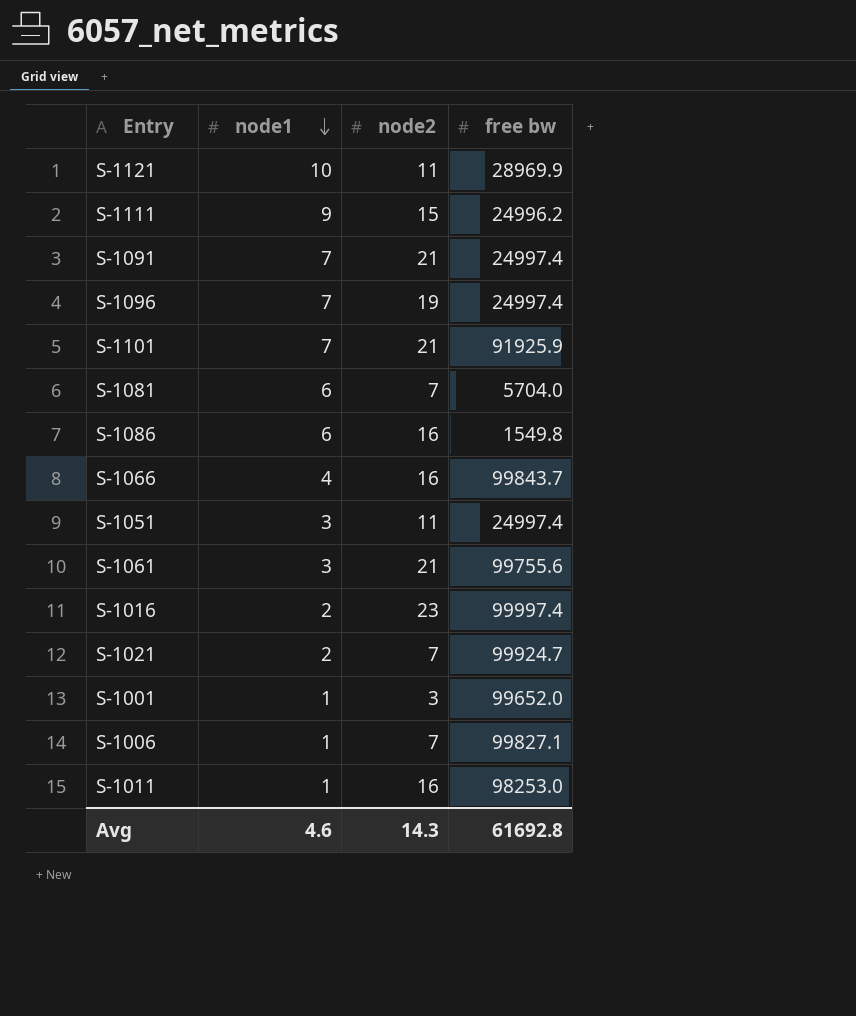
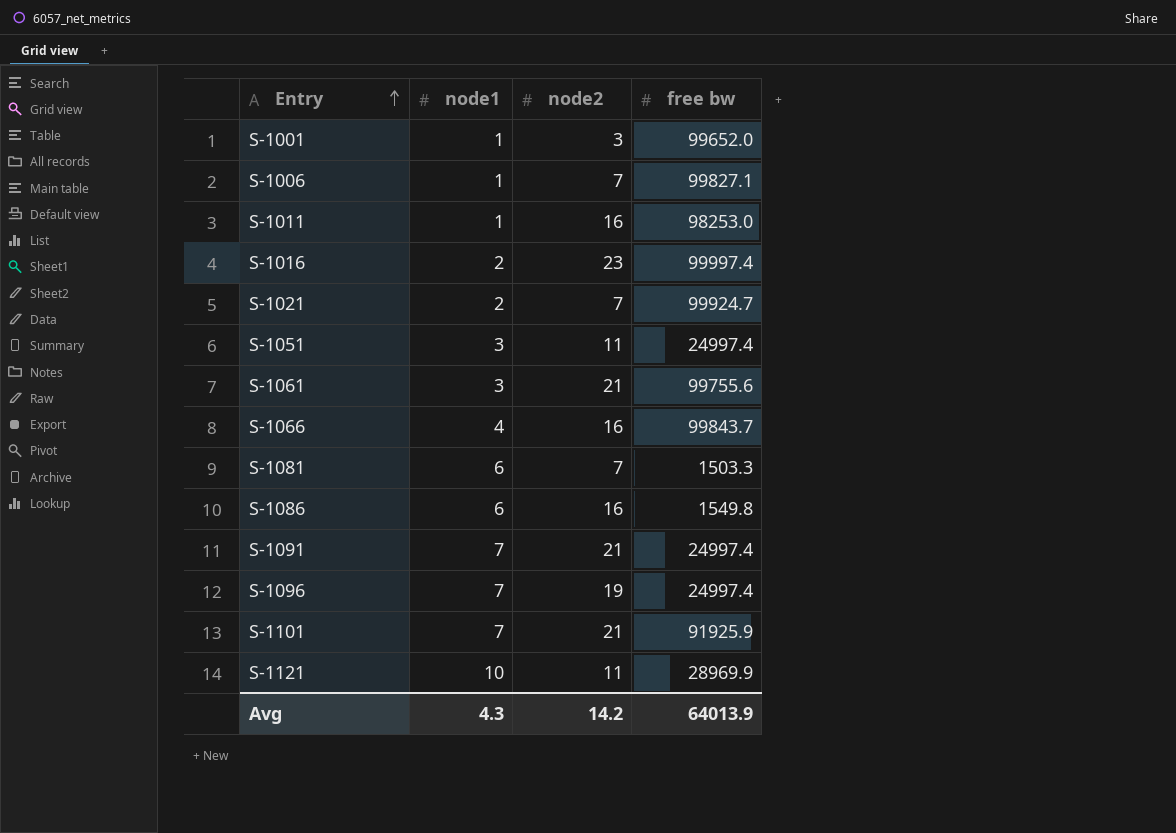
row order: node1 descending -> Entry ascending
row S-1111: 9 | 15 | 24996.2 -> none
S-1081 | free bw: 5704.0 -> 1503.3
Avg | node1: 4.6 -> 4.3
Avg | node2: 14.3 -> 14.2
Avg | free bw: 61692.8 -> 64013.9

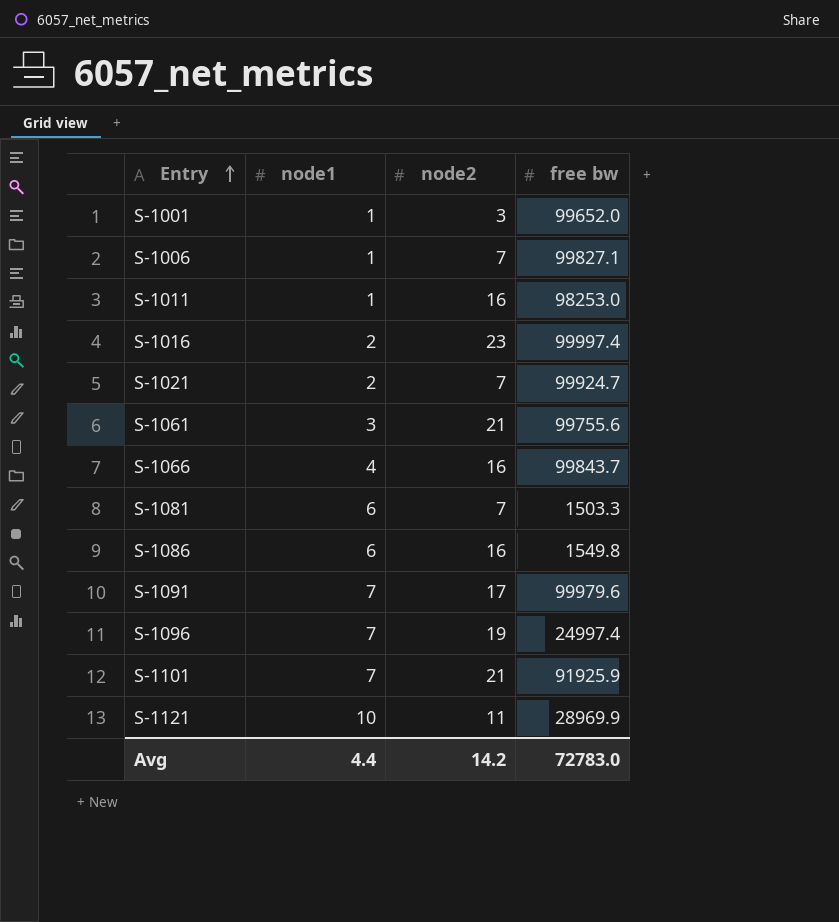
row S-1051: 3 | 11 | 24997.4 -> none
S-1091 | node2: 21 -> 17
S-1091 | free bw: 24997.4 -> 99979.6
Avg | node1: 4.3 -> 4.4
Avg | free bw: 64013.9 -> 72783.0

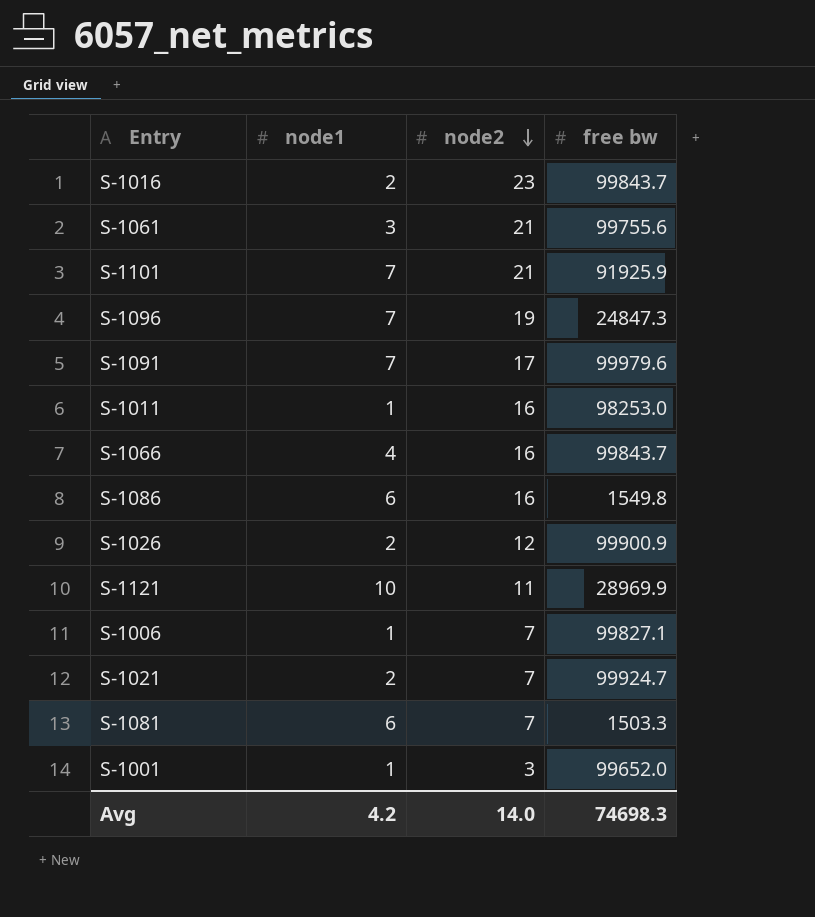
row order: Entry ascending -> node2 descending
S-1016 | free bw: 99997.4 -> 99843.7
S-1096 | free bw: 24997.4 -> 24847.3
row S-1026: none -> 2 | 12 | 99900.9
Avg | node1: 4.4 -> 4.2
Avg | node2: 14.2 -> 14.0
Avg | free bw: 72783.0 -> 74698.3

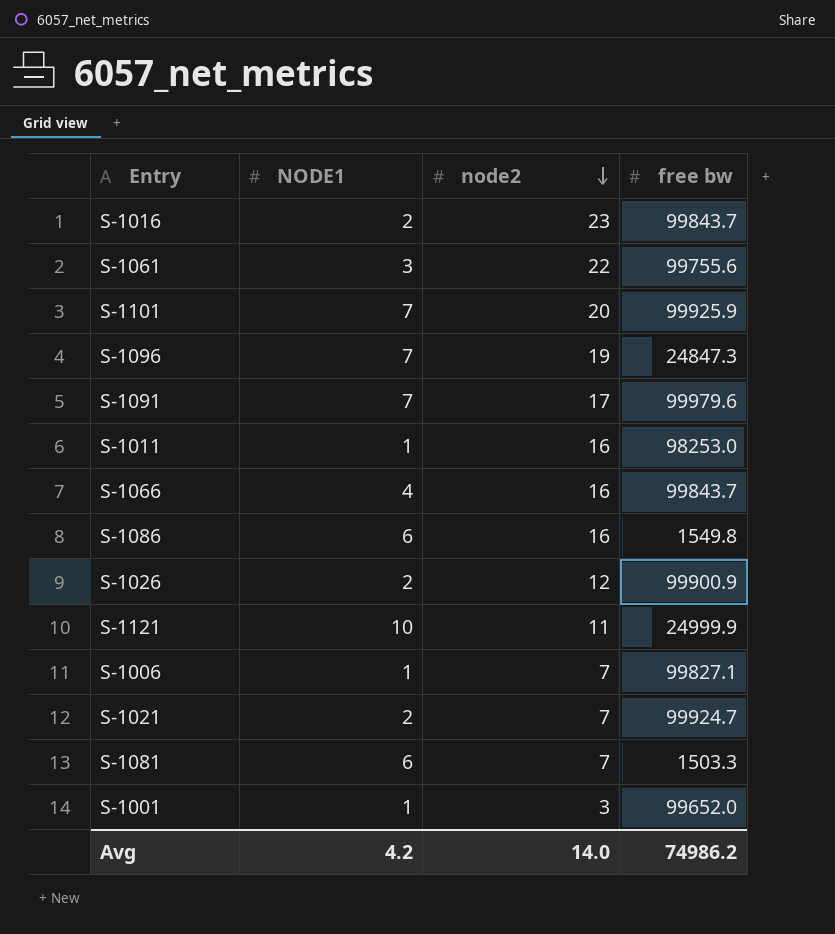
column name: node1 -> NODE1
S-1061 | node2: 21 -> 22
S-1101 | node2: 21 -> 20
S-1101 | free bw: 91925.9 -> 99925.9
S-1121 | free bw: 28969.9 -> 24999.9
Avg | free bw: 74698.3 -> 74986.2

